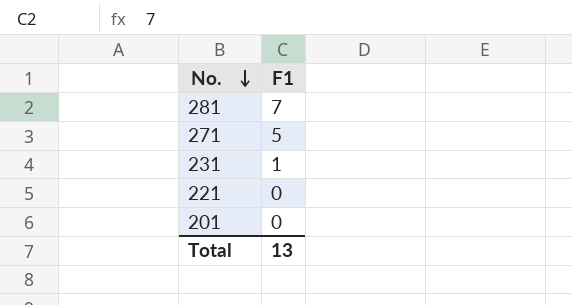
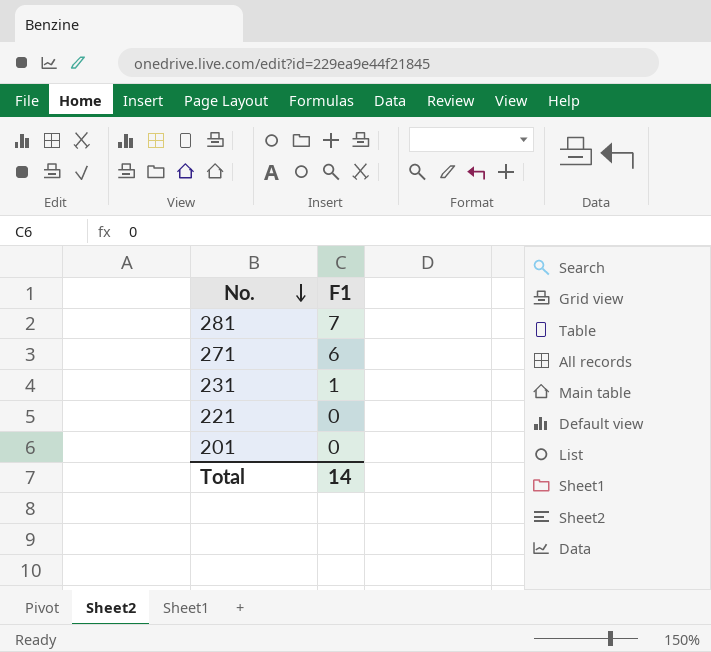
271 | F1: 5 -> 6
Total | F1: 13 -> 14

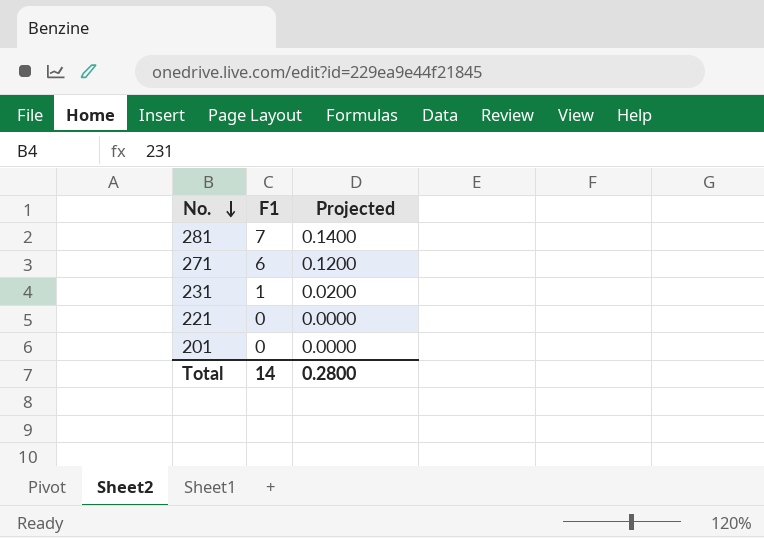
column Projected | formula: none -> [F1] * 0.02

